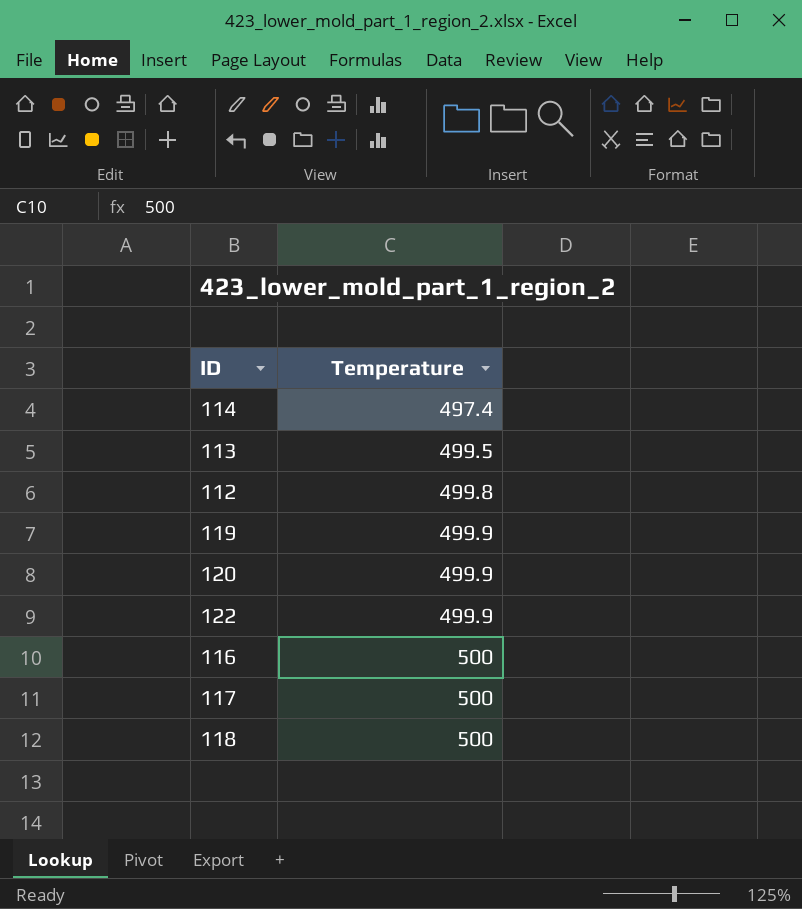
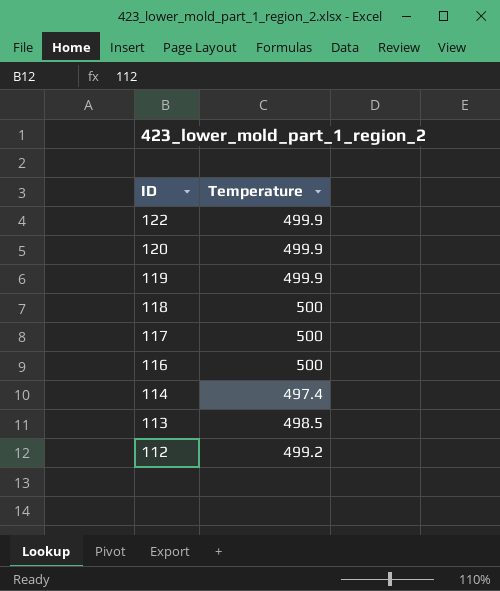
row order: Temperature ascending -> ID descending
113 | Temperature: 499.5 -> 498.5
112 | Temperature: 499.8 -> 499.2

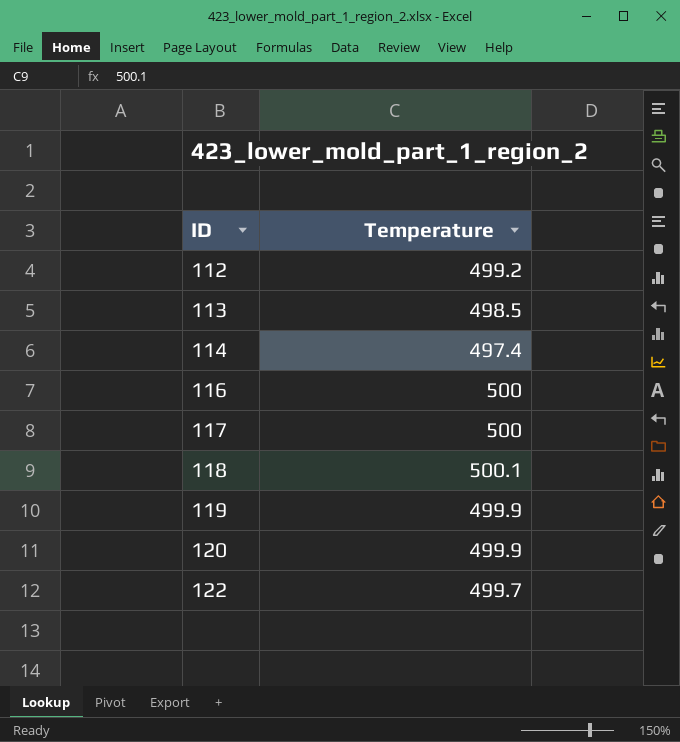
row order: ID descending -> ID ascending
118 | Temperature: 500 -> 500.1
122 | Temperature: 499.9 -> 499.7

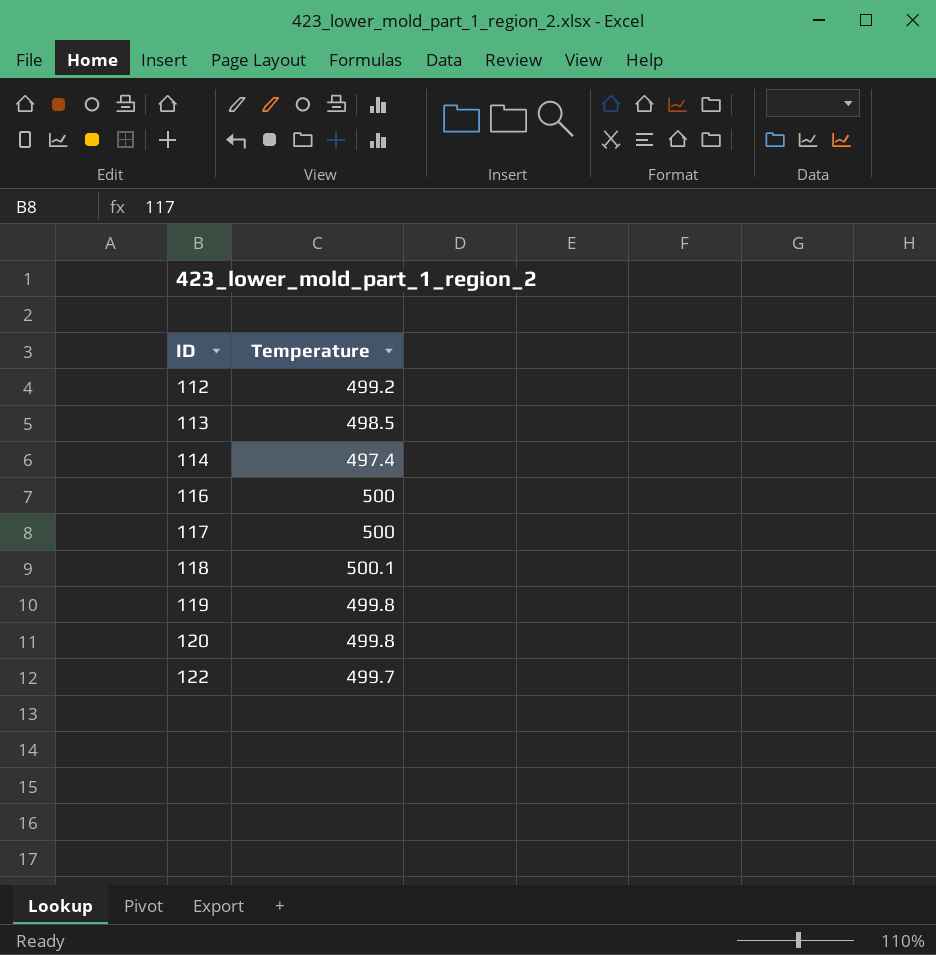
119 | Temperature: 499.9 -> 499.8
120 | Temperature: 499.9 -> 499.8

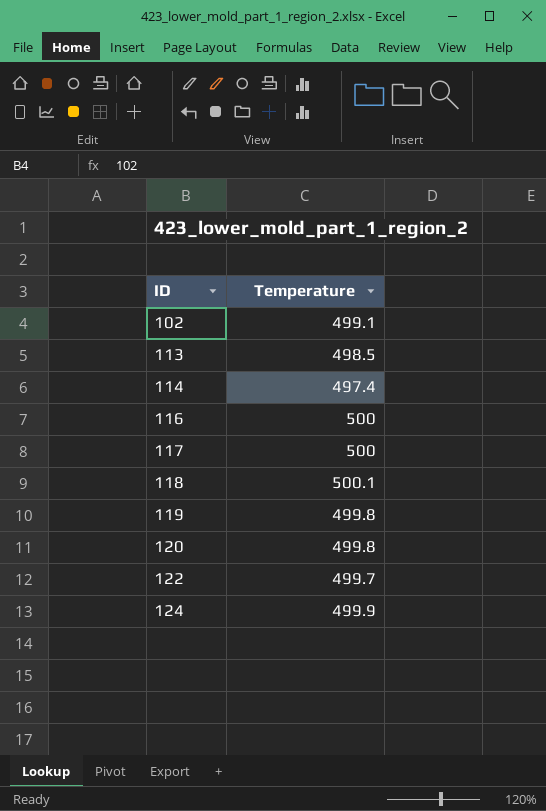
row 112: 499.2 -> none
row 102: none -> 499.1
row 124: none -> 499.9

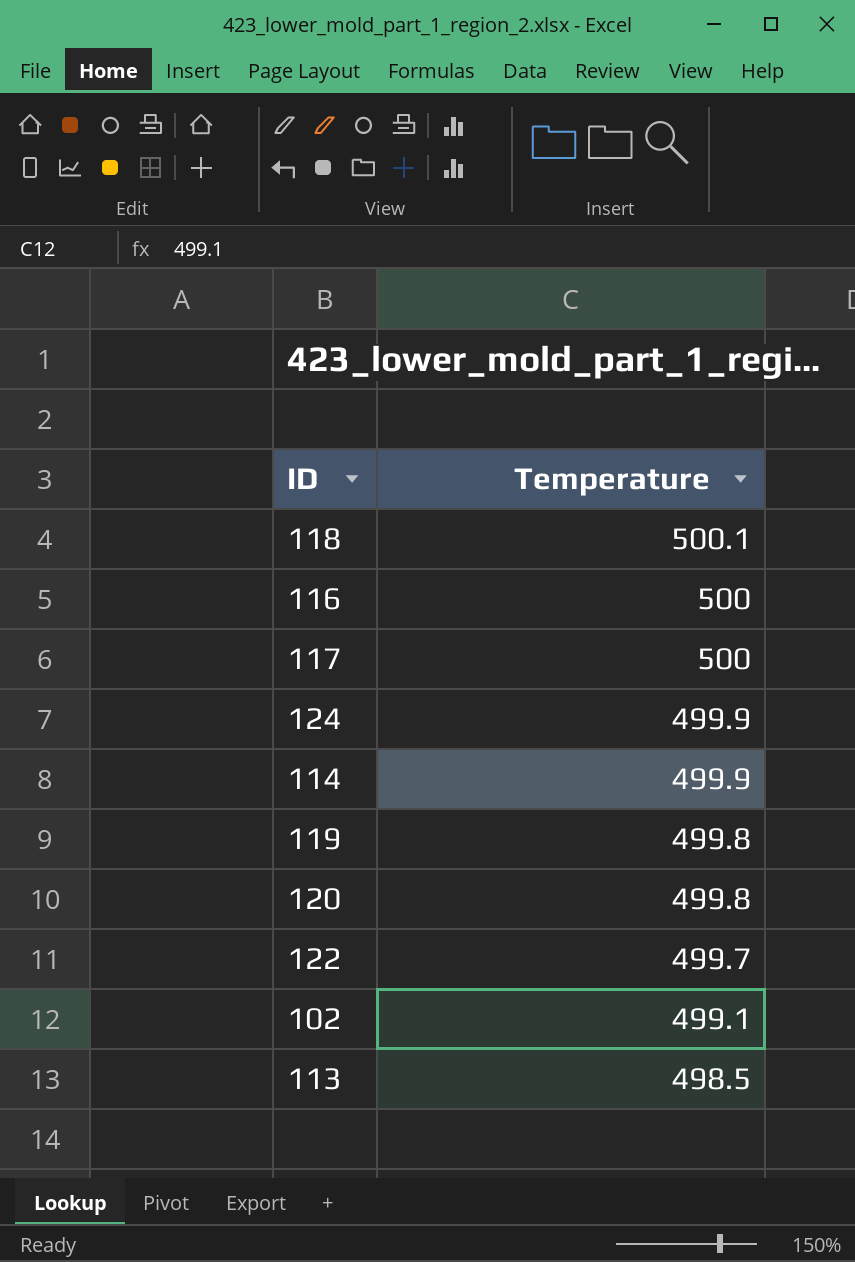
row order: ID ascending -> Temperature descending
114 | Temperature: 497.4 -> 499.9

